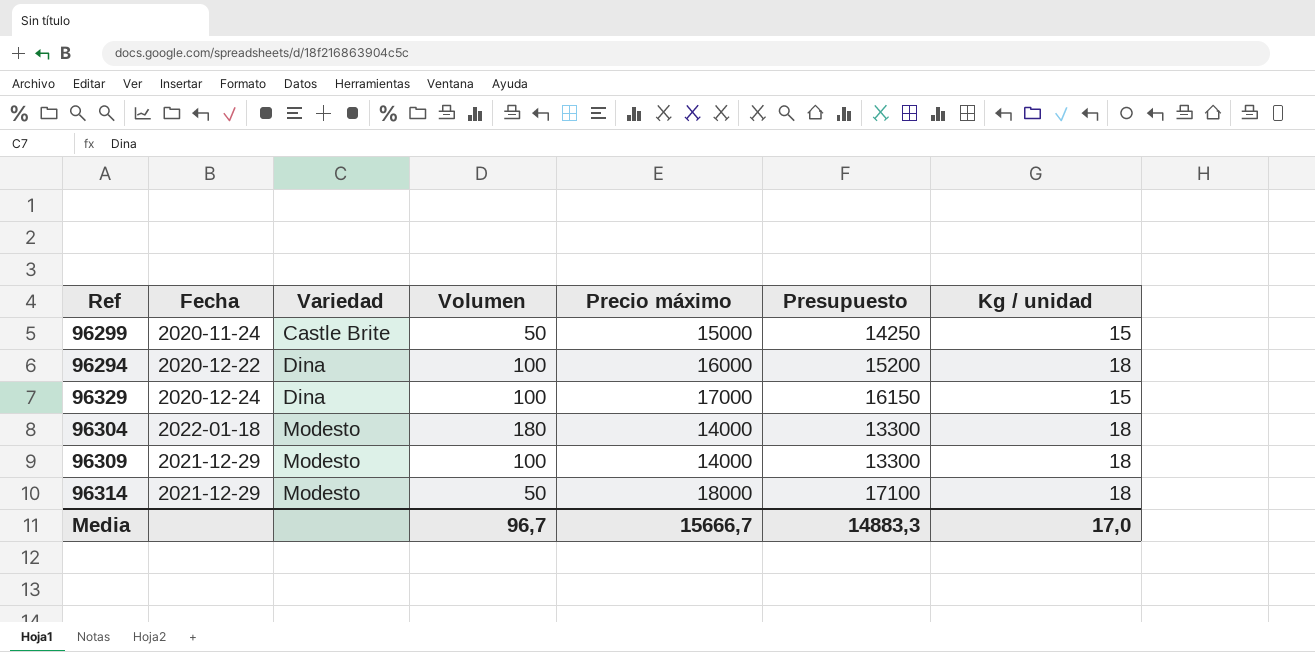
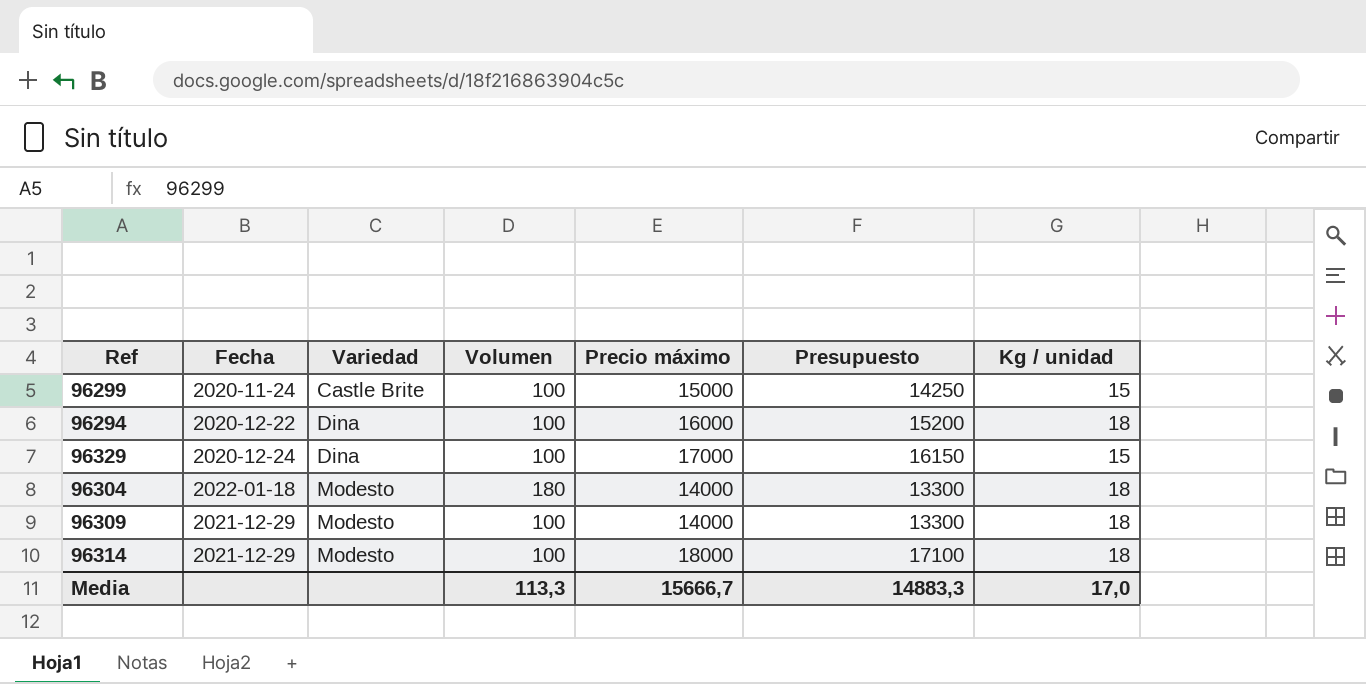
96299 | Volumen: 50 -> 100
96314 | Volumen: 50 -> 100
Media | Volumen: 96,7 -> 113,3

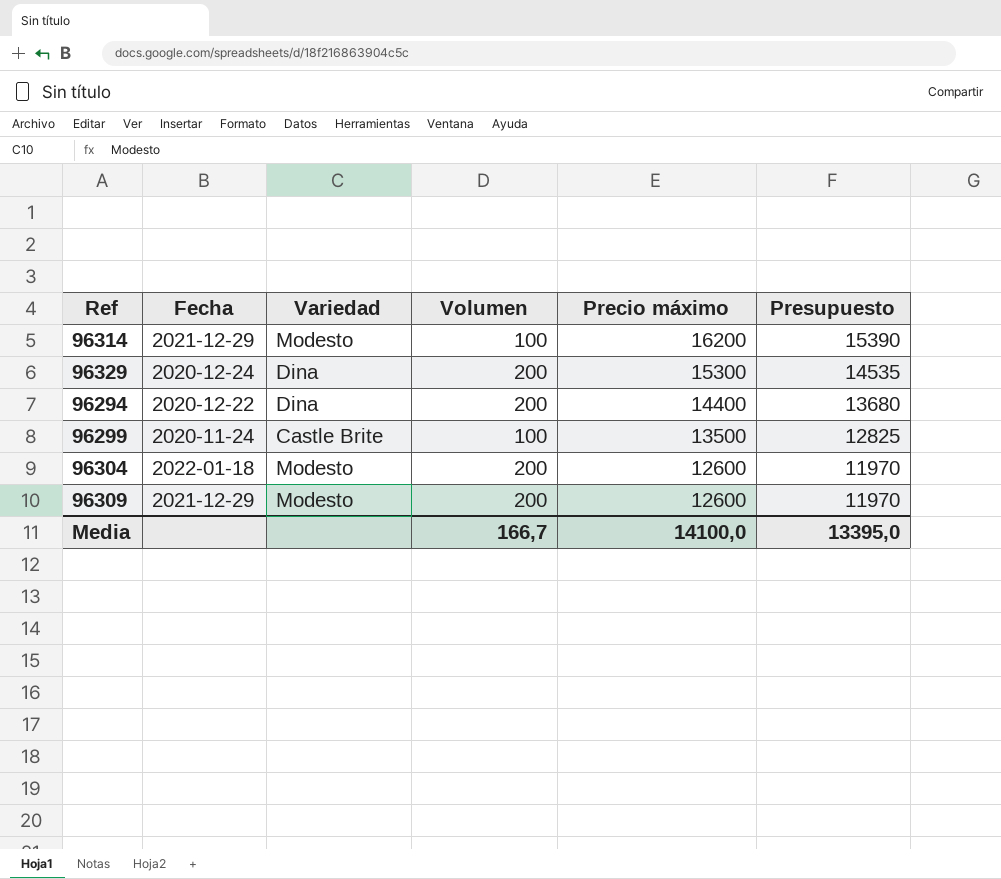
row order: Variedad ascending -> Precio máximo descending
column Kg / unidad | position: 7 -> none
96314 | Precio máximo: 18000 -> 16200
96314 | Presupuesto: 17100 -> 15390
96329 | Volumen: 100 -> 200
96329 | Precio máximo: 17000 -> 15300
96329 | Presupuesto: 16150 -> 14535
96294 | Volumen: 100 -> 200
96294 | Precio máximo: 16000 -> 14400
96294 | Presupuesto: 15200 -> 13680
96299 | Precio máximo: 15000 -> 13500
96299 | Presupuesto: 14250 -> 12825
96304 | Volumen: 180 -> 200
96304 | Precio máximo: 14000 -> 12600
96304 | Presupuesto: 13300 -> 11970
96309 | Volumen: 100 -> 200
96309 | Precio máximo: 14000 -> 12600
96309 | Presupuesto: 13300 -> 11970
Media | Volumen: 113,3 -> 166,7
Media | Precio máximo: 15666,7 -> 14100,0
Media | Presupuesto: 14883,3 -> 13395,0

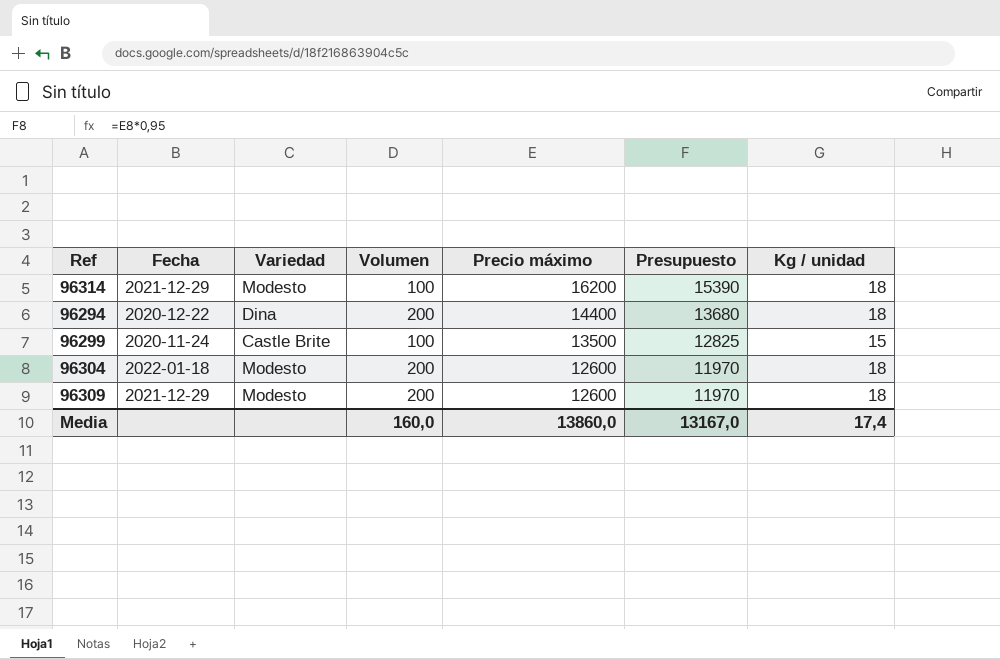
column Kg / unidad | position: none -> 7
row 96329: 2020-12-24 | Dina | 200 | 15300 | 14535 -> none
Media | Volumen: 166,7 -> 160,0
Media | Precio máximo: 14100,0 -> 13860,0
Media | Presupuesto: 13395,0 -> 13167,0

